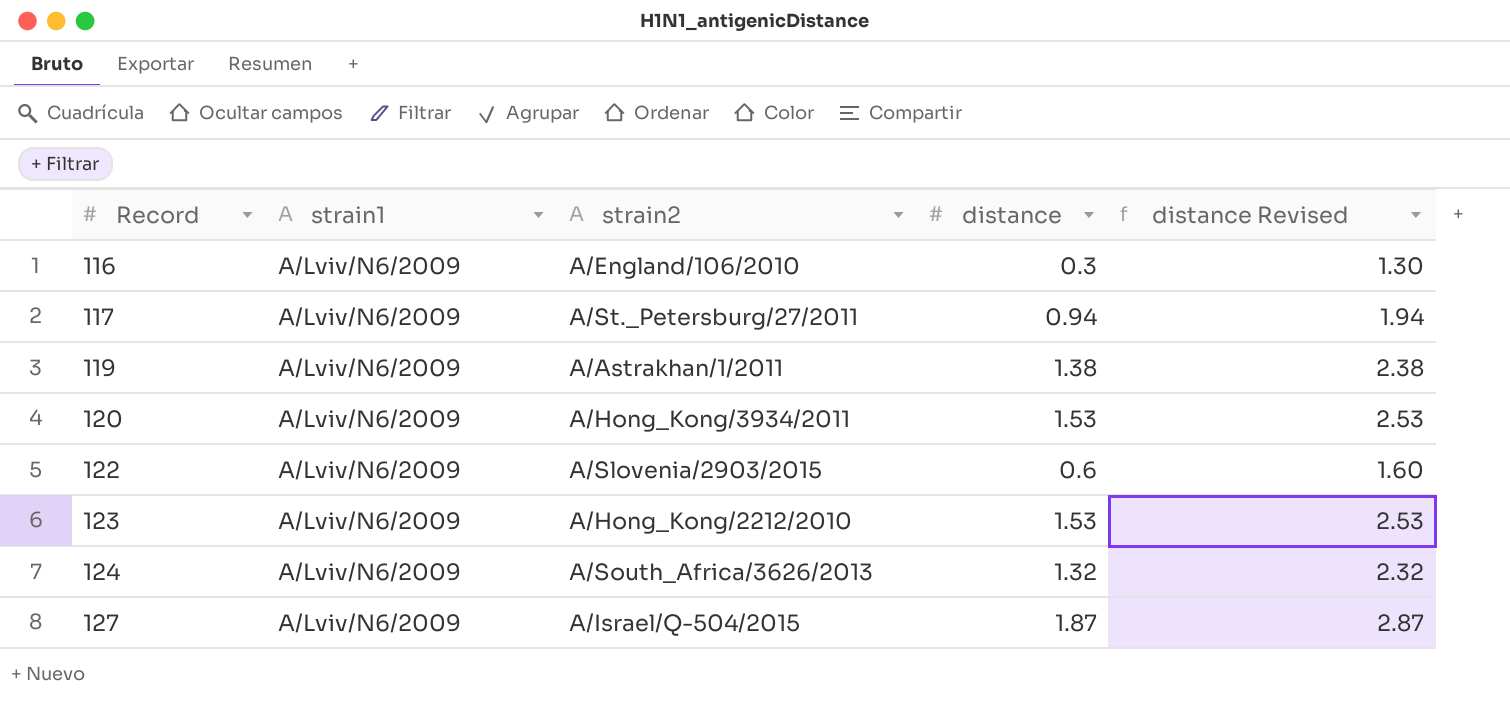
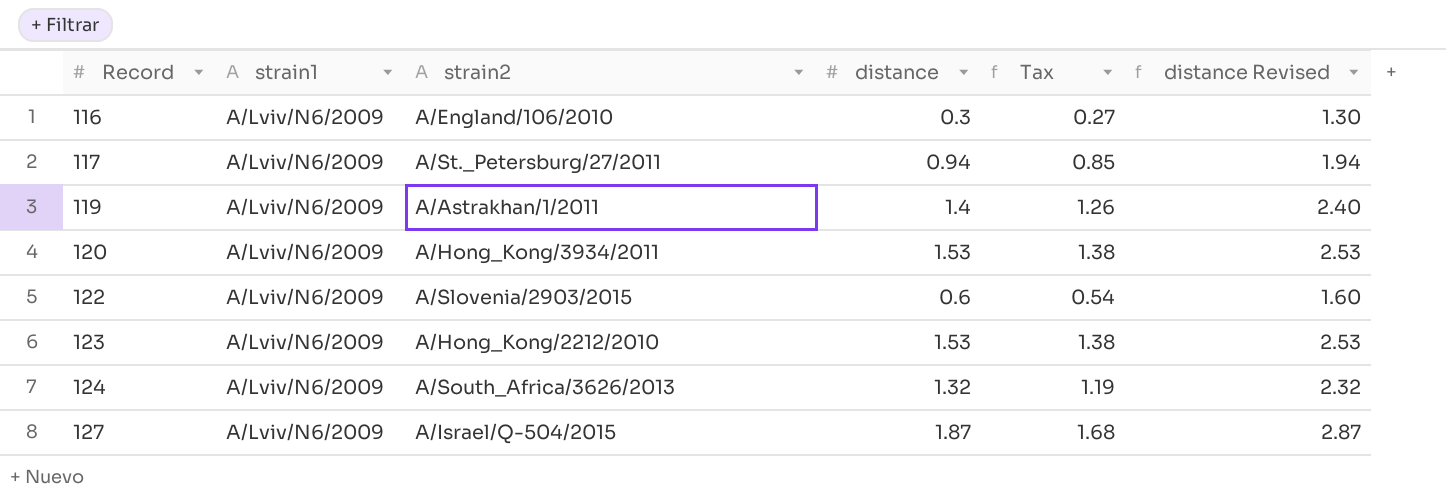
column Tax | formula: none -> [distance] * 0.9
119 | distance: 1.38 -> 1.4
119 | distance Revised: 2.38 -> 2.40

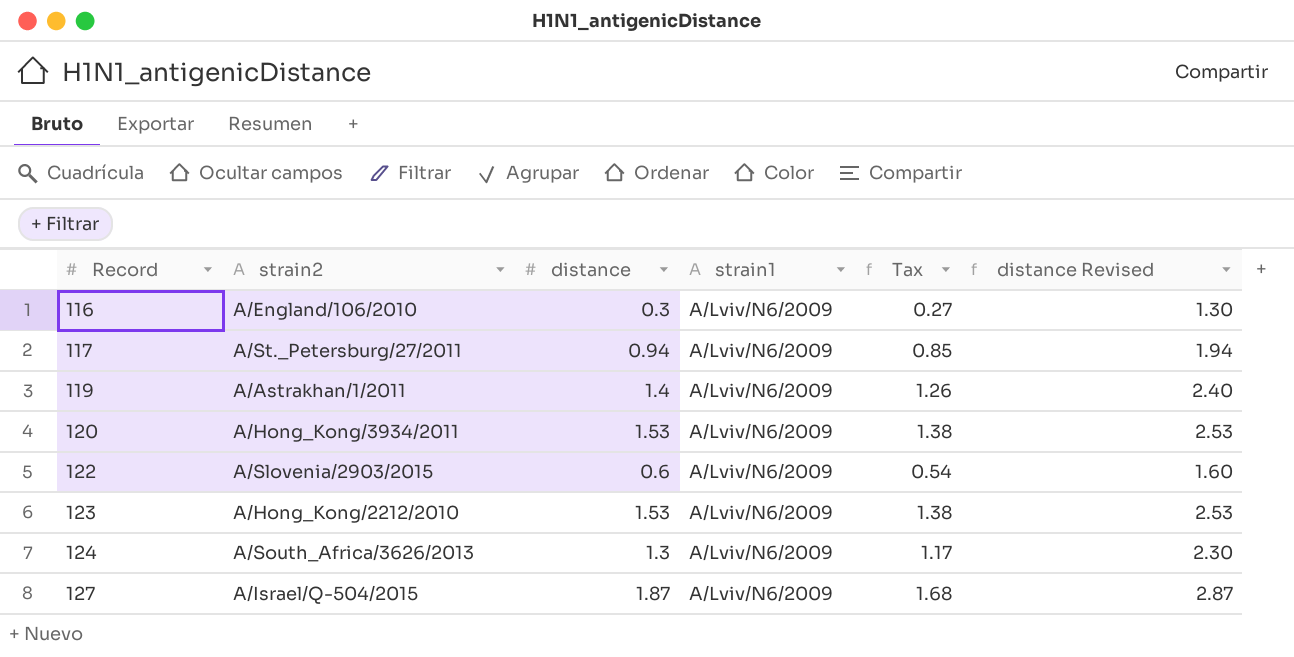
column strain1 | position: 2 -> 4
124 | distance: 1.32 -> 1.3
124 | Tax: 1.19 -> 1.17
124 | distance Revised: 2.32 -> 2.30

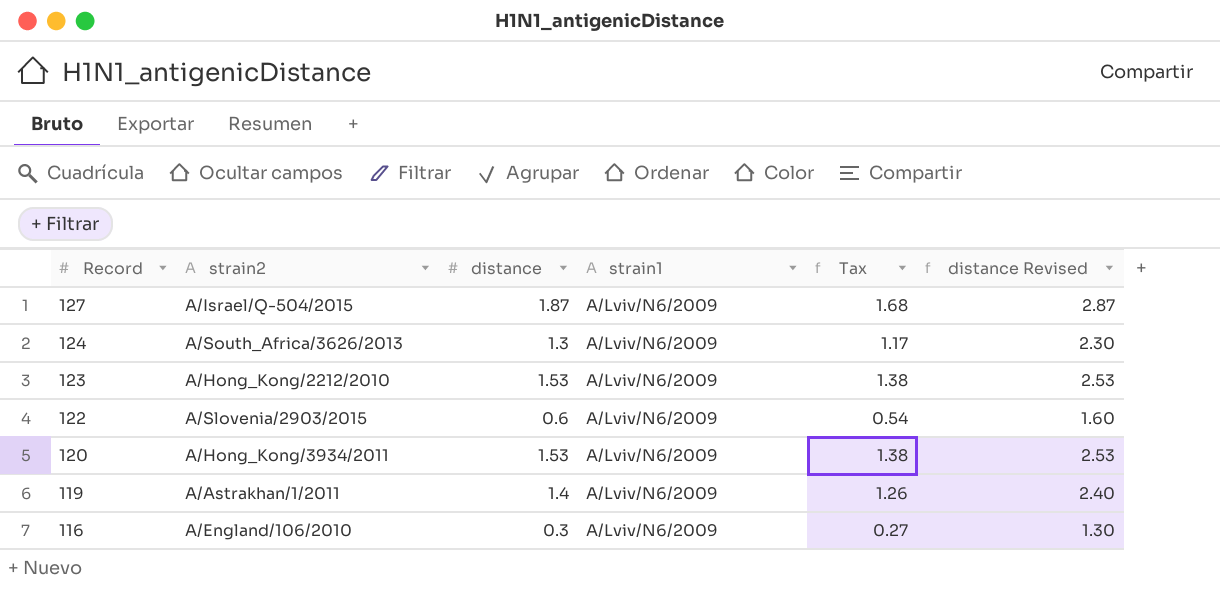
row order: Record ascending -> Record descending
row 117: A/St._Petersburg/27/2011 | 0.94 | A/Lviv/N6/2009 | 0.85 | 1.94 -> none

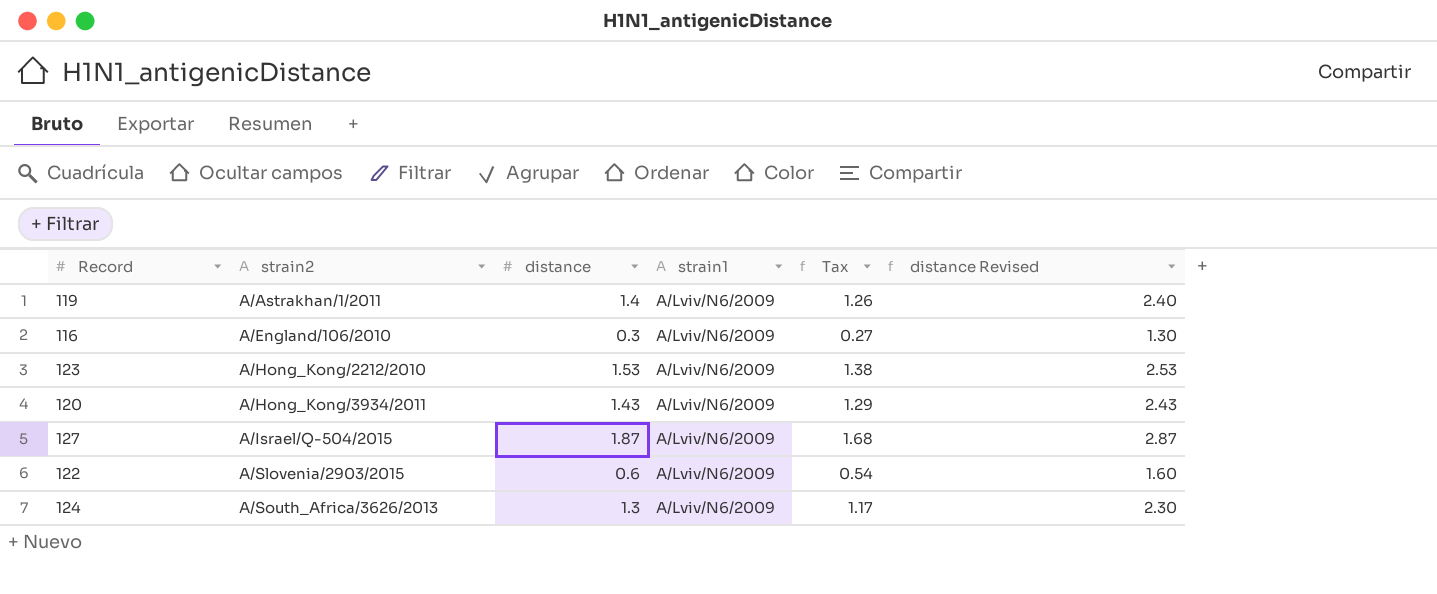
row order: Record descending -> strain2 ascending
120 | distance: 1.53 -> 1.43
120 | Tax: 1.38 -> 1.29
120 | distance Revised: 2.53 -> 2.43

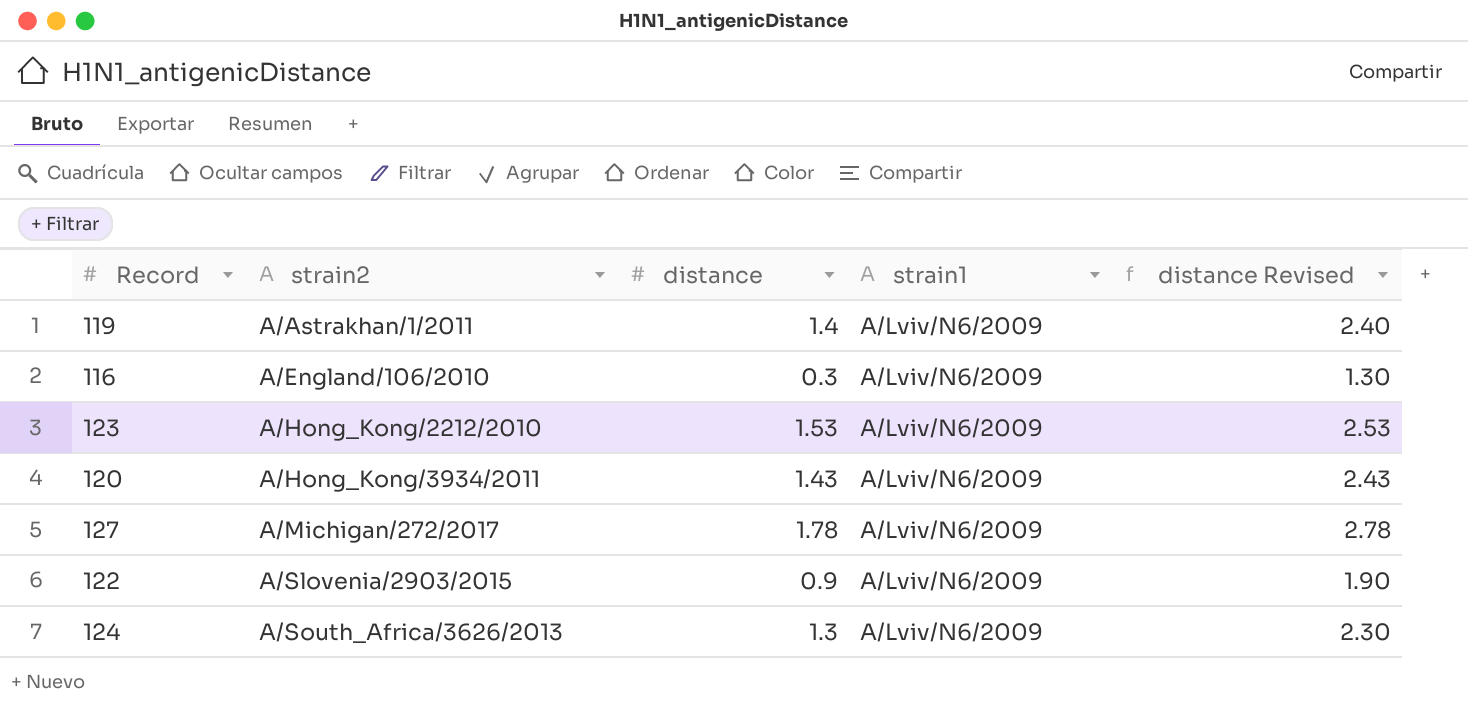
column Tax | formula: [distance] * 0.9 -> none
127 | strain2: A/Israel/Q-504/2015 -> A/Michigan/272/2017
127 | distance: 1.87 -> 1.78
127 | distance Revised: 2.87 -> 2.78
122 | distance: 0.6 -> 0.9
122 | distance Revised: 1.60 -> 1.90

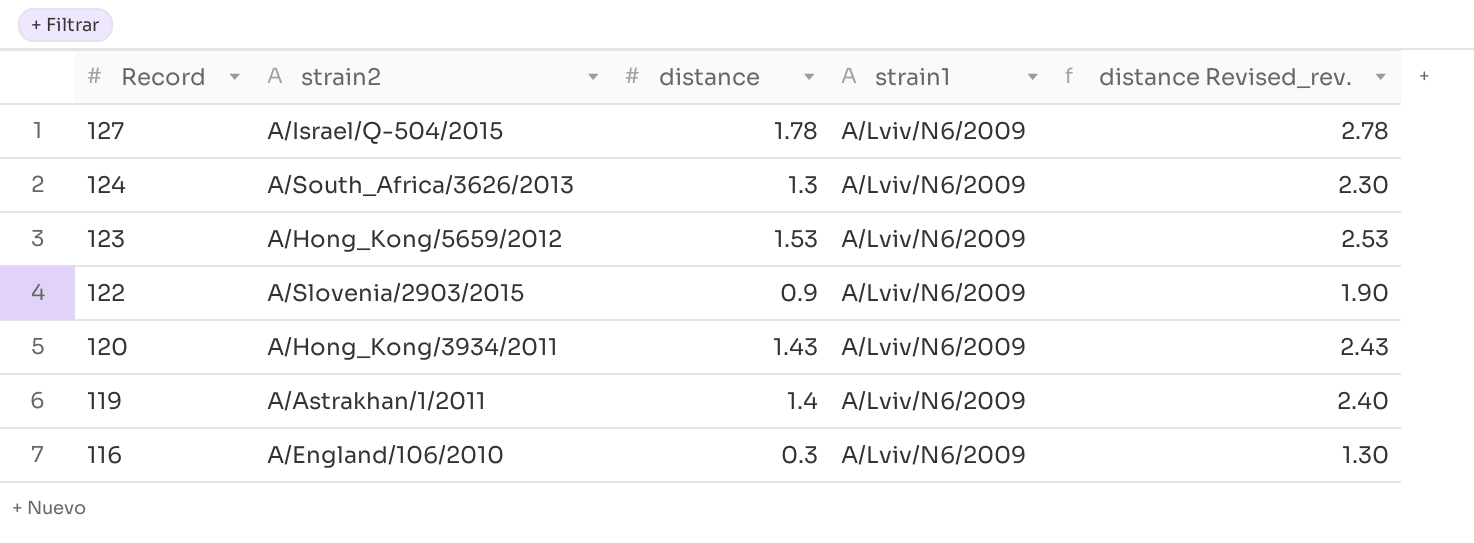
row order: strain2 ascending -> Record descending
column name: distance Revised -> distance Revised_rev.
127 | strain2: A/Michigan/272/2017 -> A/Israel/Q-504/2015
123 | strain2: A/Hong_Kong/2212/2010 -> A/Hong_Kong/5659/2012

